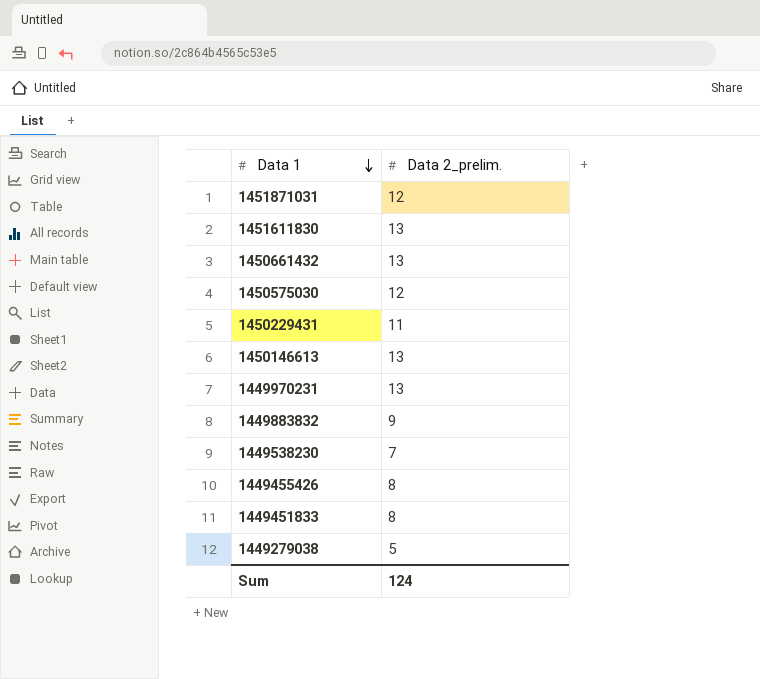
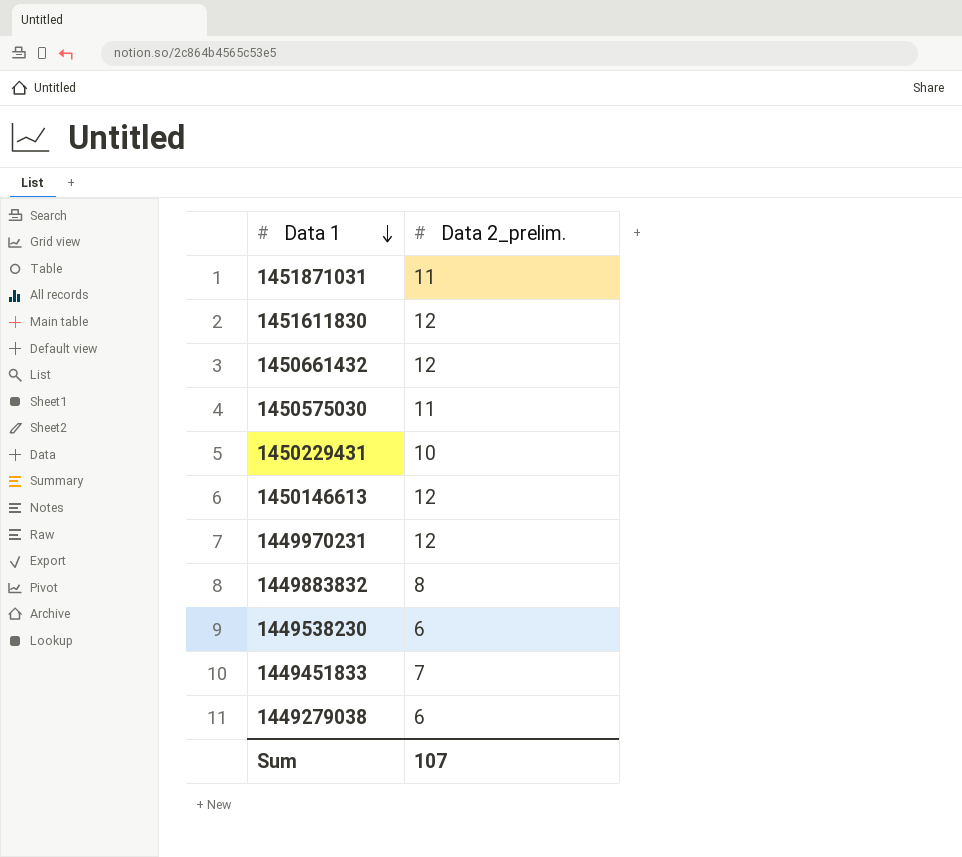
row 1449455426: 8 -> none
1451871031 | Data 2_prelim.: 12 -> 11
1451611830 | Data 2_prelim.: 13 -> 12
1450661432 | Data 2_prelim.: 13 -> 12
1450575030 | Data 2_prelim.: 12 -> 11
1450229431 | Data 2_prelim.: 11 -> 10
1450146613 | Data 2_prelim.: 13 -> 12
1449970231 | Data 2_prelim.: 13 -> 12
1449883832 | Data 2_prelim.: 9 -> 8
1449538230 | Data 2_prelim.: 7 -> 6
1449451833 | Data 2_prelim.: 8 -> 7
1449279038 | Data 2_prelim.: 5 -> 6
Sum | Data 2_prelim.: 124 -> 107

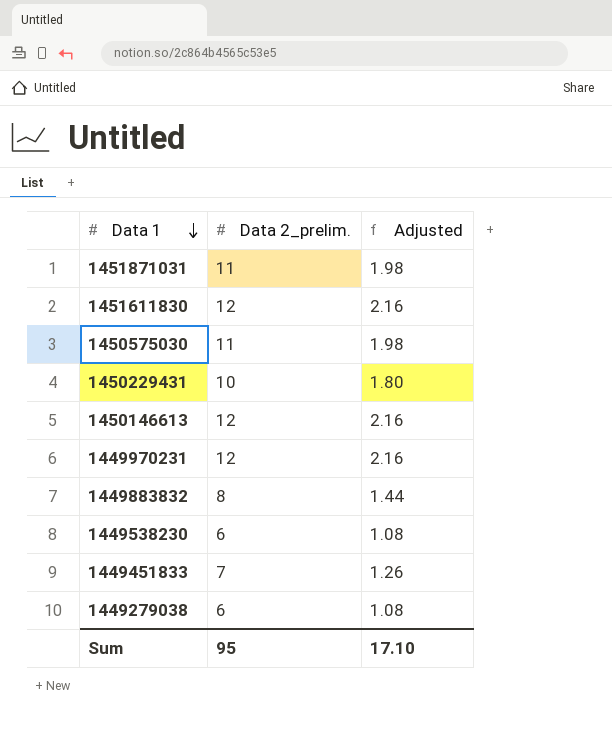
column Adjusted | formula: none -> [Data 2_prelim.] * 0.18
row 1450661432: 12 -> none
Sum | Data 2_prelim.: 107 -> 95

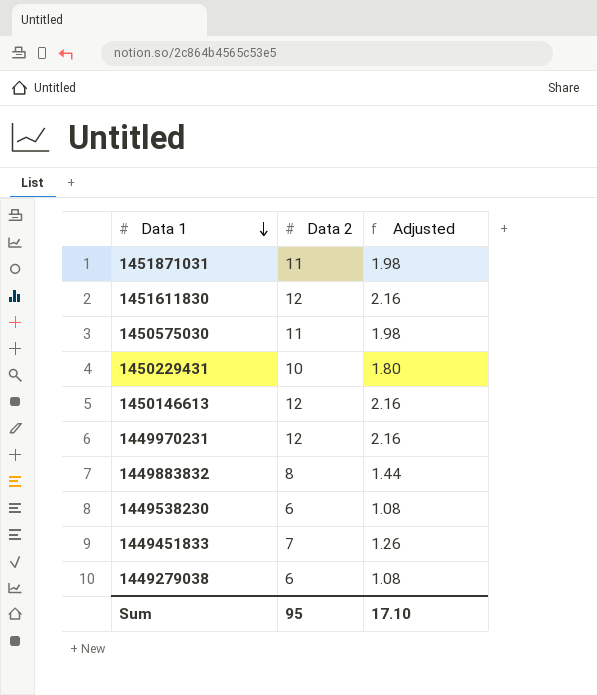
column name: Data 2_prelim. -> Data 2

